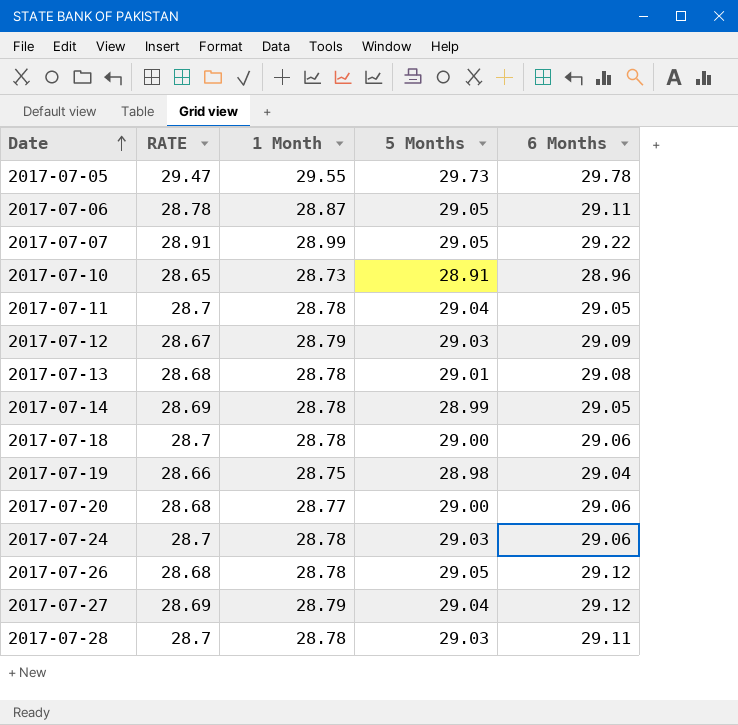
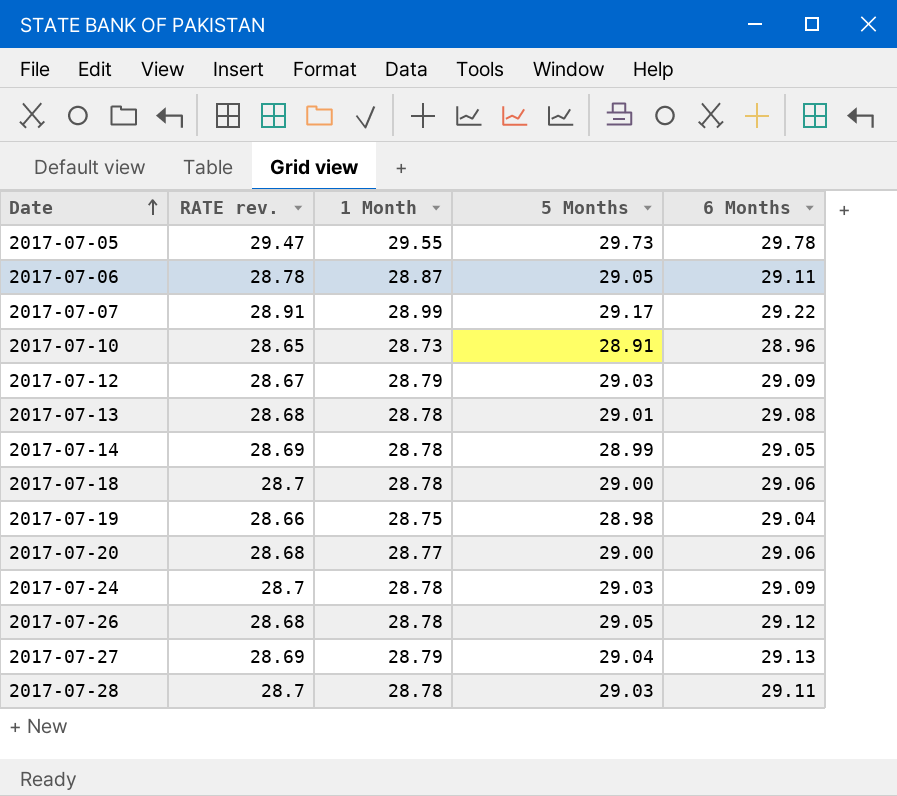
column name: RATE -> RATE rev.
row 2017-07-11: 28.7 | 28.78 | 29.04 | 29.05 -> none
2017-07-07 | 5 Months: 29.05 -> 29.17
2017-07-24 | 6 Months: 29.06 -> 29.09
2017-07-27 | 6 Months: 29.12 -> 29.13

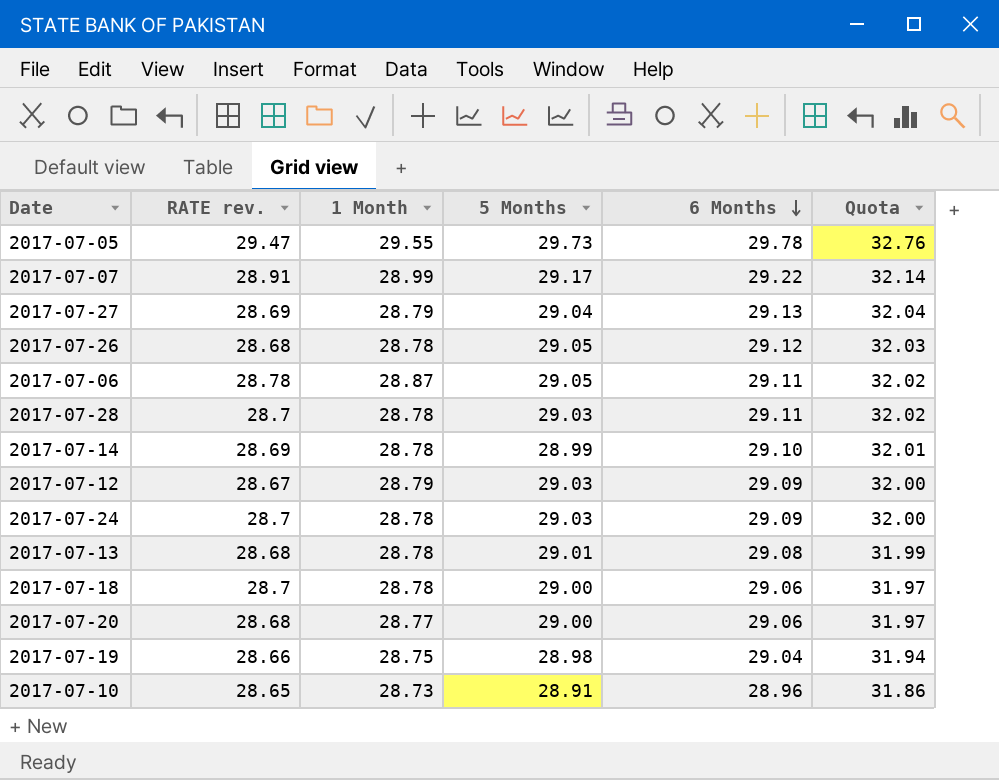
row order: Date ascending -> 6 Months descending
column Quota | formula: none -> [6 Months] * 1.1
2017-07-14 | 6 Months: 29.05 -> 29.10

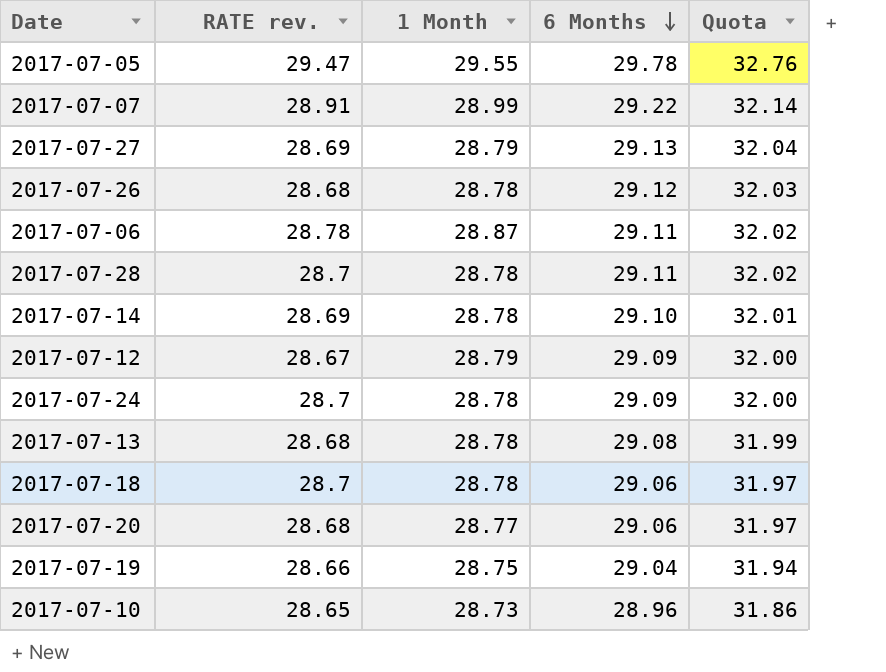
column 5 Months | position: 4 -> none

